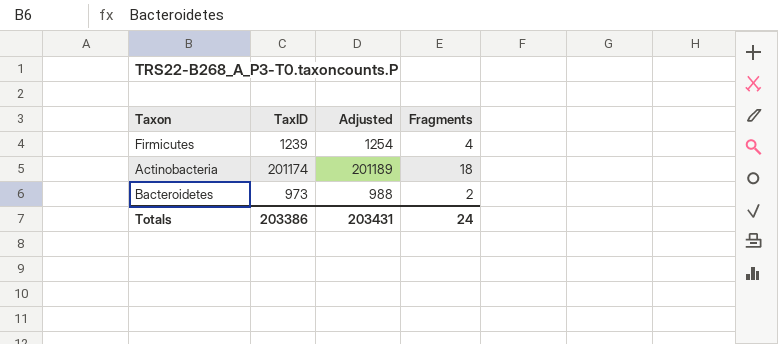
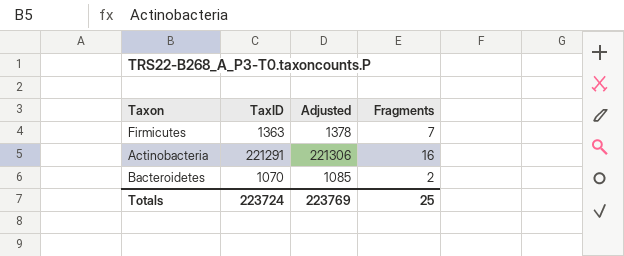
Firmicutes | TaxID: 1239 -> 1363
Firmicutes | Adjusted: 1254 -> 1378
Firmicutes | Fragments: 4 -> 7
Actinobacteria | TaxID: 201174 -> 221291
Actinobacteria | Adjusted: 201189 -> 221306
Actinobacteria | Fragments: 18 -> 16
Bacteroidetes | TaxID: 973 -> 1070
Bacteroidetes | Adjusted: 988 -> 1085
Totals | TaxID: 203386 -> 223724
Totals | Adjusted: 203431 -> 223769
Totals | Fragments: 24 -> 25

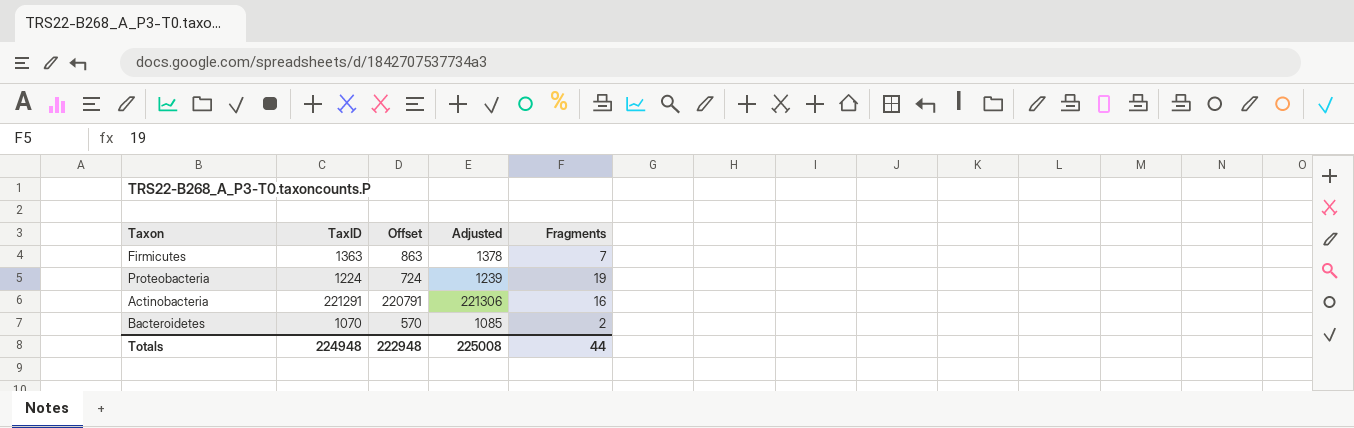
column Offset | formula: none -> [TaxID] - 500
row Proteobacteria: none -> 1224 | 724 | 1239 | 19
Totals | TaxID: 223724 -> 224948
Totals | Adjusted: 223769 -> 225008
Totals | Fragments: 25 -> 44

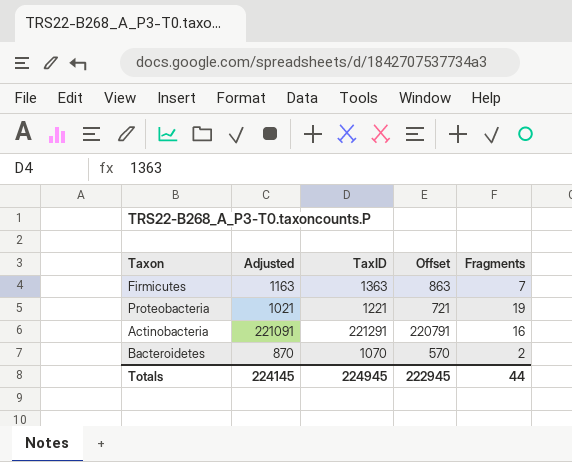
column Adjusted | formula: [TaxID] + 15 -> [TaxID] - 200
column Adjusted | position: 4 -> 2
Proteobacteria | TaxID: 1224 -> 1221
Proteobacteria | Offset: 724 -> 721
Totals | Adjusted: 225008 -> 224145
Totals | TaxID: 224948 -> 224945
Totals | Offset: 222948 -> 222945

